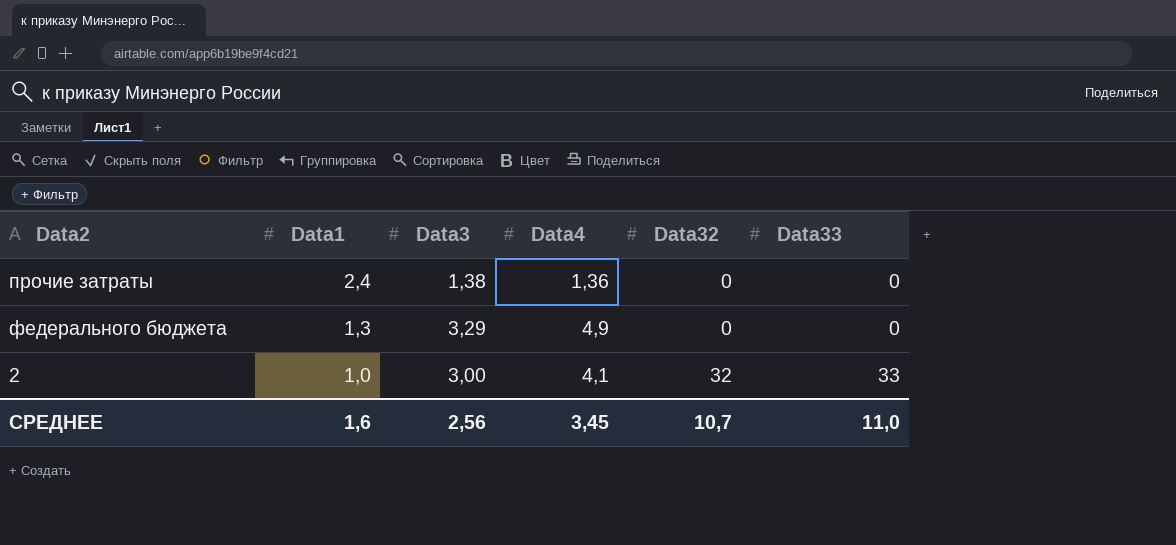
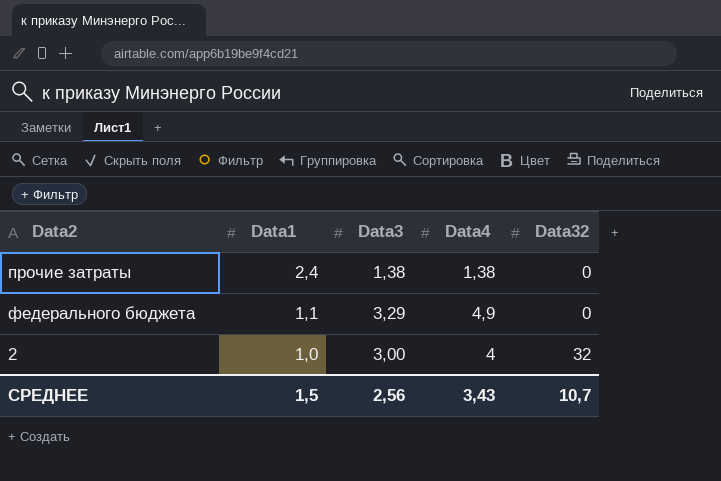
column Data33 | position: 6 -> none
прочие затраты | Data4: 1,36 -> 1,38
федерального бюджета | Data1: 1,3 -> 1,1
2 | Data4: 4,1 -> 4
СРЕДНЕЕ | Data1: 1,6 -> 1,5
СРЕДНЕЕ | Data4: 3,45 -> 3,43

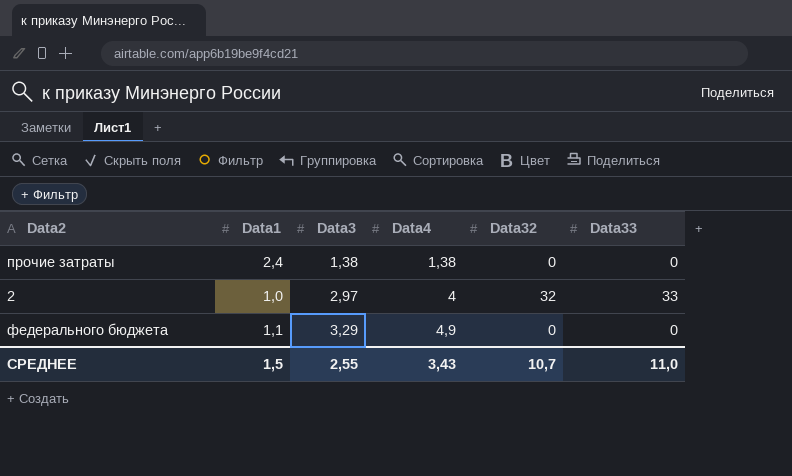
row order: Data1 descending -> Data3 ascending
column Data33 | position: none -> 6
2 | Data3: 3,00 -> 2,97
СРЕДНЕЕ | Data3: 2,56 -> 2,55

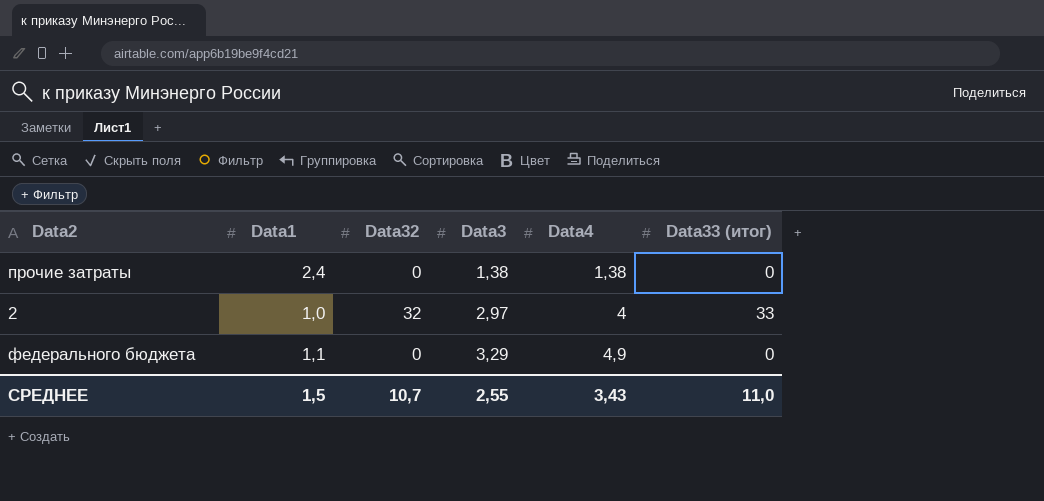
column Data32 | position: 5 -> 3
column name: Data33 -> Data33 (итог)

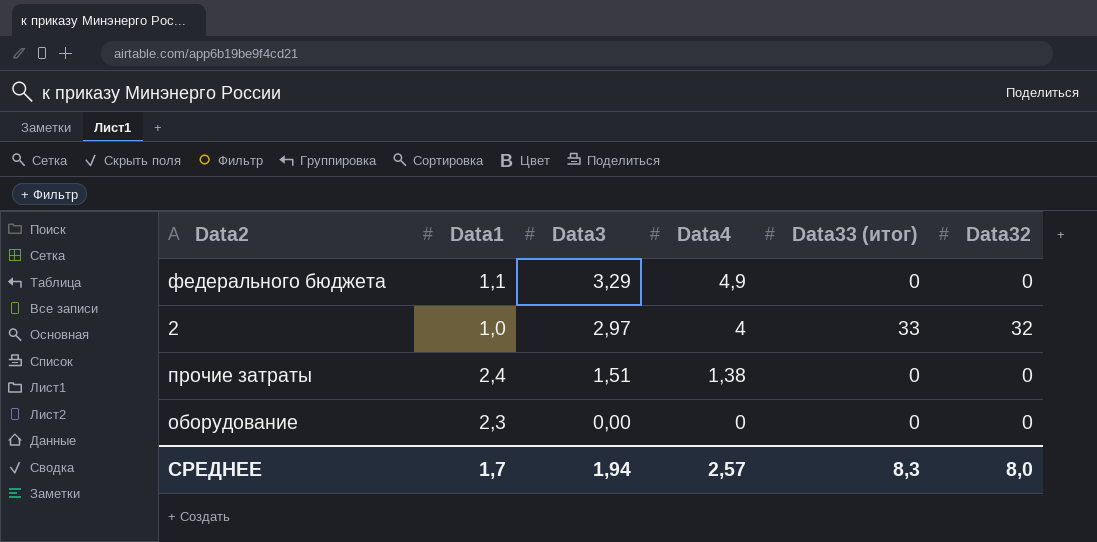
row order: Data3 ascending -> Data3 descending
column Data32 | position: 3 -> 6
прочие затраты | Data3: 1,38 -> 1,51
row оборудование: none -> 2,3 | 0,00 | 0 | 0 | 0
СРЕДНЕЕ | Data1: 1,5 -> 1,7
СРЕДНЕЕ | Data3: 2,55 -> 1,94
СРЕДНЕЕ | Data4: 3,43 -> 2,57
СРЕДНЕЕ | Data33 (итог): 11,0 -> 8,3
СРЕДНЕЕ | Data32: 10,7 -> 8,0

